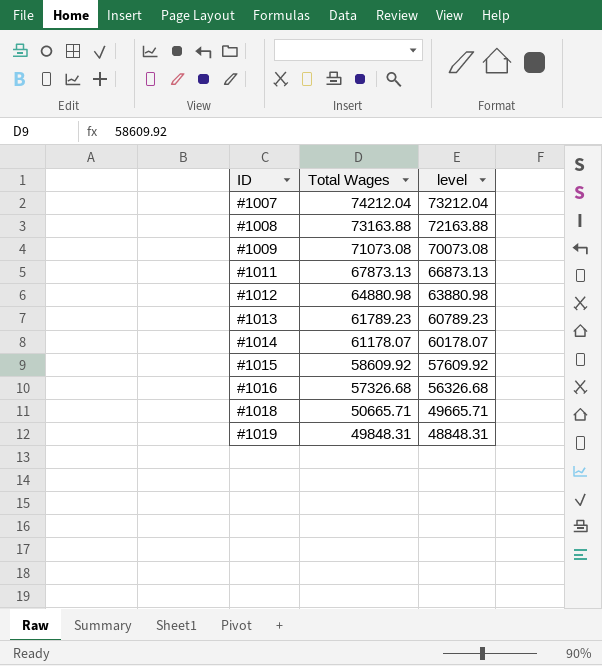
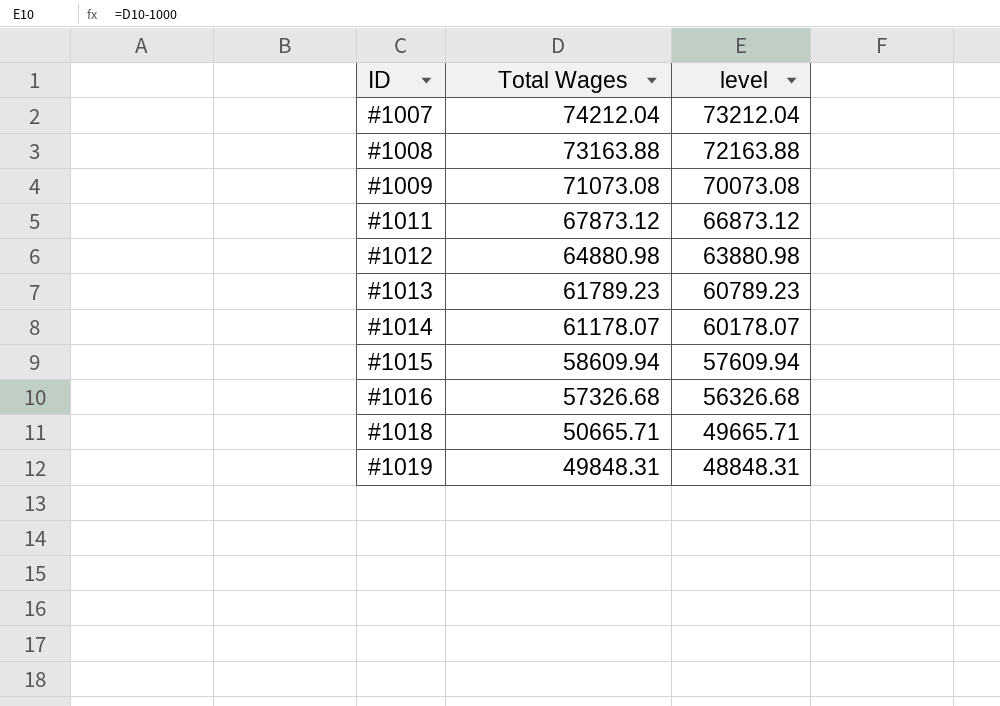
#1011 | Total Wages: 67873.13 -> 67873.12
#1011 | level: 66873.13 -> 66873.12
#1015 | Total Wages: 58609.92 -> 58609.94
#1015 | level: 57609.92 -> 57609.94

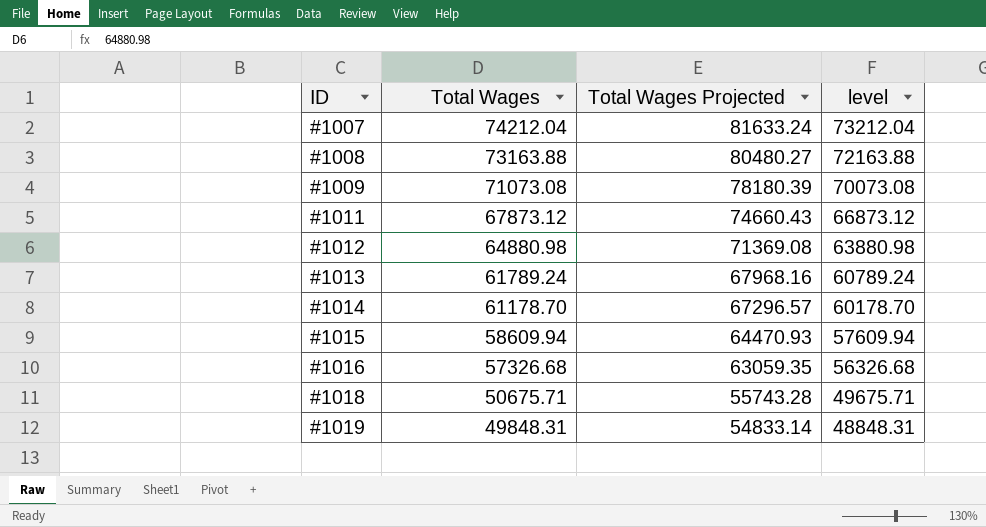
column Total Wages Projected | formula: none -> [Total Wages] * 1.1
#1013 | Total Wages: 61789.23 -> 61789.24
#1013 | level: 60789.23 -> 60789.24
#1014 | Total Wages: 61178.07 -> 61178.70
#1014 | level: 60178.07 -> 60178.70
#1018 | Total Wages: 50665.71 -> 50675.71
#1018 | level: 49665.71 -> 49675.71

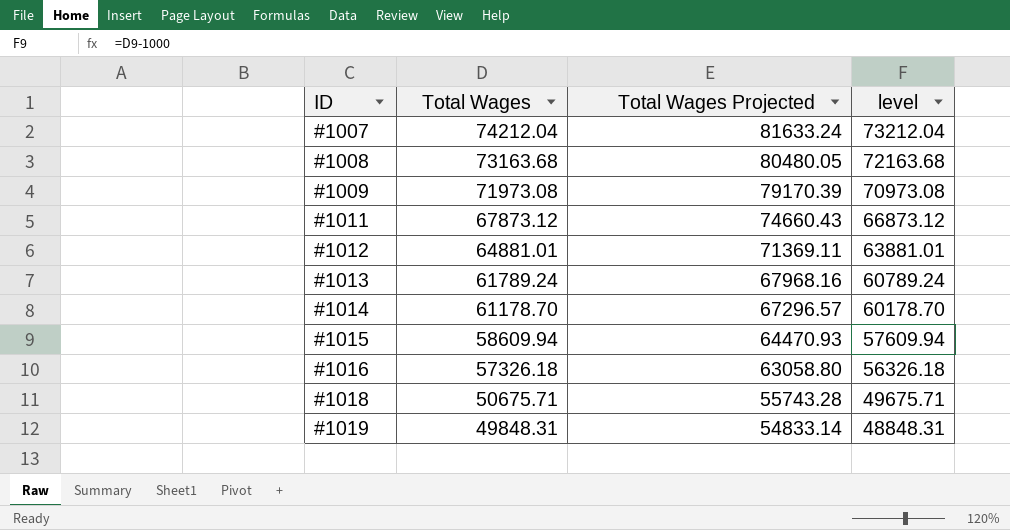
#1008 | Total Wages: 73163.88 -> 73163.68
#1008 | Total Wages Projected: 80480.27 -> 80480.05
#1008 | level: 72163.88 -> 72163.68
#1009 | Total Wages: 71073.08 -> 71973.08
#1009 | Total Wages Projected: 78180.39 -> 79170.39
#1009 | level: 70073.08 -> 70973.08
#1012 | Total Wages: 64880.98 -> 64881.01
#1012 | Total Wages Projected: 71369.08 -> 71369.11
#1012 | level: 63880.98 -> 63881.01
#1016 | Total Wages: 57326.68 -> 57326.18
#1016 | Total Wages Projected: 63059.35 -> 63058.80
#1016 | level: 56326.68 -> 56326.18

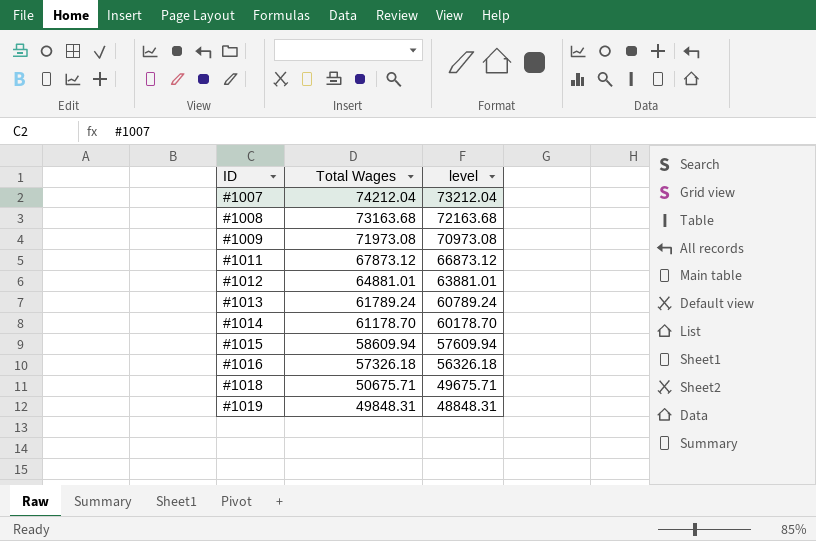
column Total Wages Projected | formula: [Total Wages] * 1.1 -> none

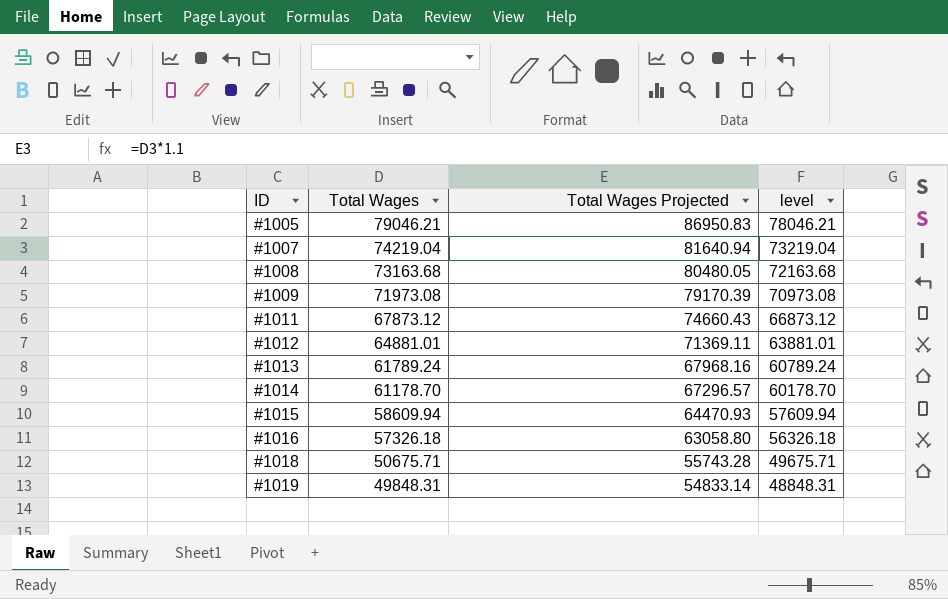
column Total Wages Projected | formula: none -> [Total Wages] * 1.1
row #1005: none -> 79046.21 | 86950.83 | 78046.21
#1007 | Total Wages: 74212.04 -> 74219.04
#1007 | level: 73212.04 -> 73219.04

